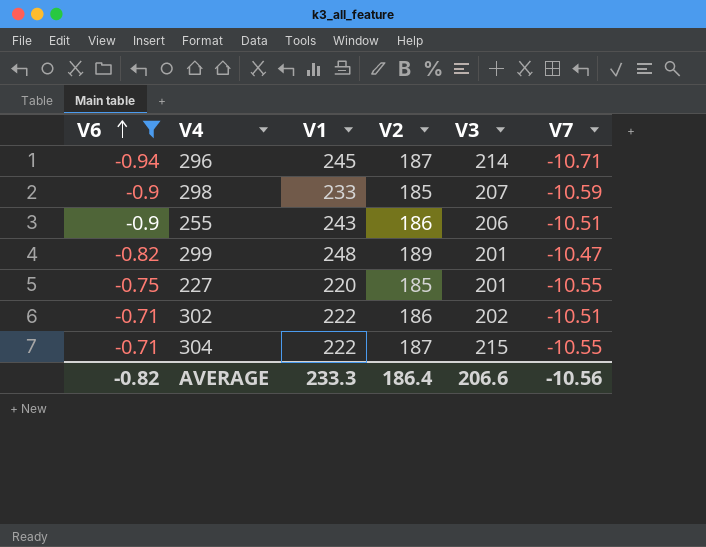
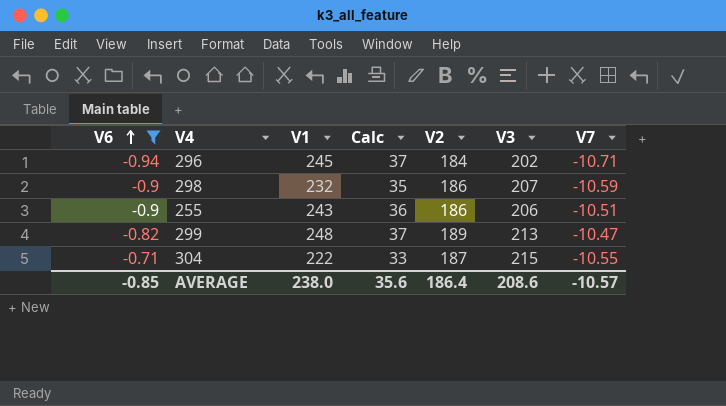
column Calc | formula: none -> [V1] * 0.15
row 227: -0.75 | 220 | 185 | 201 | -10.55 -> none
row 302: -0.71 | 222 | 186 | 202 | -10.51 -> none
296 | V2: 187 -> 184
296 | V3: 214 -> 202
298 | V1: 233 -> 232
298 | V2: 185 -> 186
299 | V3: 201 -> 213
AVERAGE | V6: -0.82 -> -0.85
AVERAGE | V1: 233.3 -> 238.0
AVERAGE | V3: 206.6 -> 208.6
AVERAGE | V7: -10.56 -> -10.57

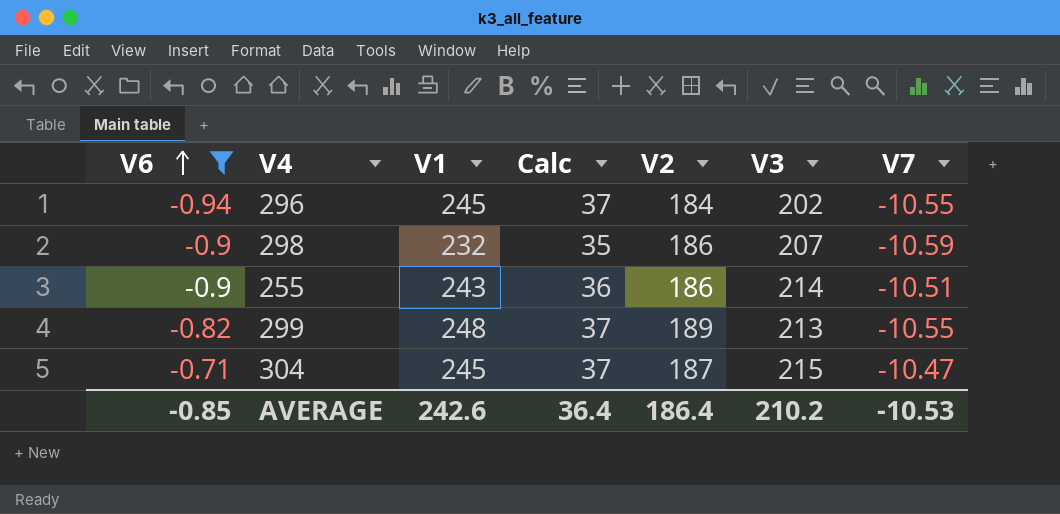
296 | V7: -10.71 -> -10.55
255 | V3: 206 -> 214
299 | V7: -10.47 -> -10.55
304 | V1: 222 -> 245
304 | Calc: 33 -> 37
304 | V7: -10.55 -> -10.47
AVERAGE | V1: 238.0 -> 242.6
AVERAGE | Calc: 35.6 -> 36.4
AVERAGE | V3: 208.6 -> 210.2
AVERAGE | V7: -10.57 -> -10.53

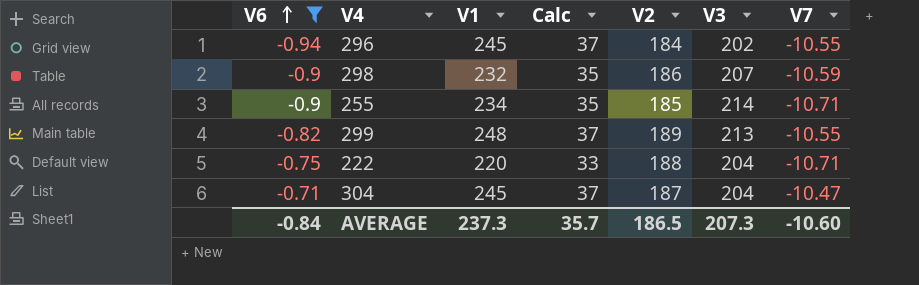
255 | V1: 243 -> 234
255 | Calc: 36 -> 35
255 | V2: 186 -> 185
255 | V7: -10.51 -> -10.71
row 222: none -> -0.75 | 220 | 33 | 188 | 204 | -10.71
304 | V3: 215 -> 204
AVERAGE | V6: -0.85 -> -0.84
AVERAGE | V1: 242.6 -> 237.3
AVERAGE | Calc: 36.4 -> 35.7
AVERAGE | V2: 186.4 -> 186.5
AVERAGE | V3: 210.2 -> 207.3
AVERAGE | V7: -10.53 -> -10.60

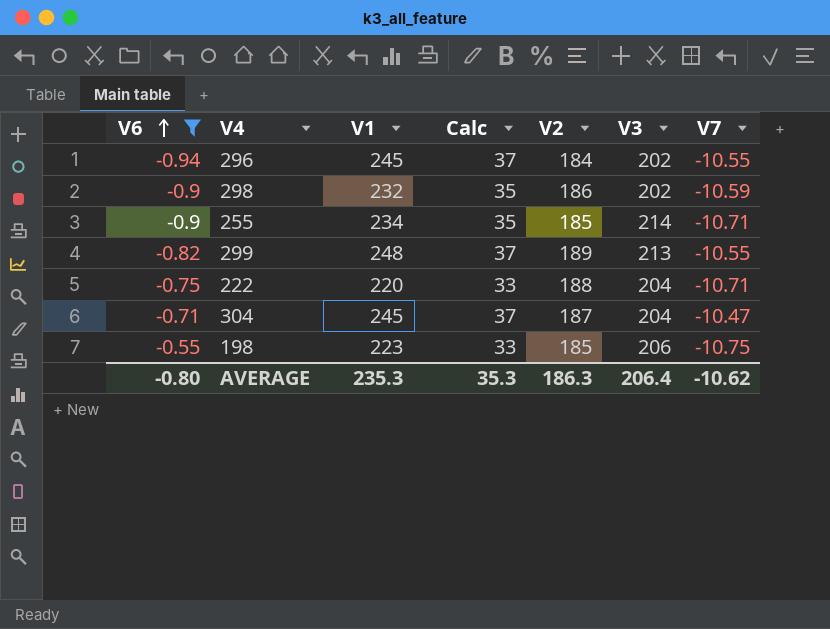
298 | V3: 207 -> 202
row 198: none -> -0.55 | 223 | 33 | 185 | 206 | -10.75
AVERAGE | V6: -0.84 -> -0.80
AVERAGE | V1: 237.3 -> 235.3
AVERAGE | Calc: 35.7 -> 35.3
AVERAGE | V2: 186.5 -> 186.3
AVERAGE | V3: 207.3 -> 206.4
AVERAGE | V7: -10.60 -> -10.62

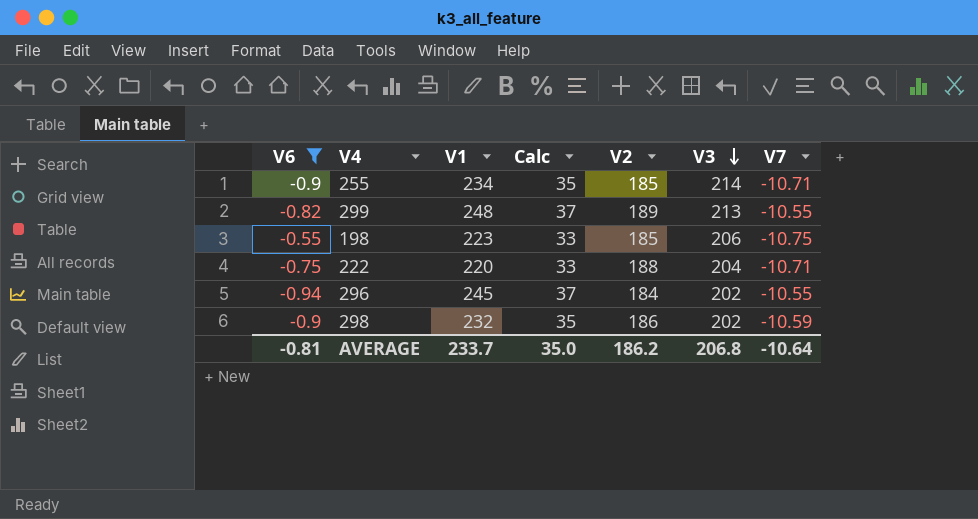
row order: V6 ascending -> V3 descending
row 304: -0.71 | 245 | 37 | 187 | 204 | -10.47 -> none
AVERAGE | V6: -0.80 -> -0.81
AVERAGE | V1: 235.3 -> 233.7
AVERAGE | Calc: 35.3 -> 35.0
AVERAGE | V2: 186.3 -> 186.2
AVERAGE | V3: 206.4 -> 206.8
AVERAGE | V7: -10.62 -> -10.64

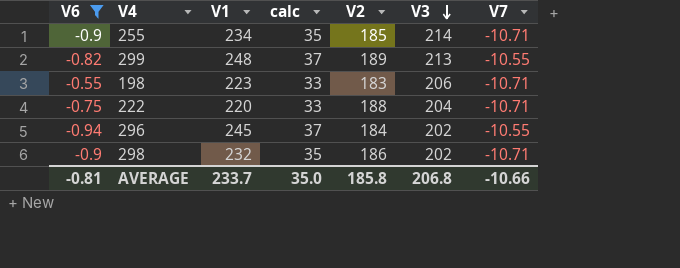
column name: Calc -> calc
198 | V2: 185 -> 183
198 | V7: -10.75 -> -10.71
298 | V7: -10.59 -> -10.71
AVERAGE | V2: 186.2 -> 185.8
AVERAGE | V7: -10.64 -> -10.66

